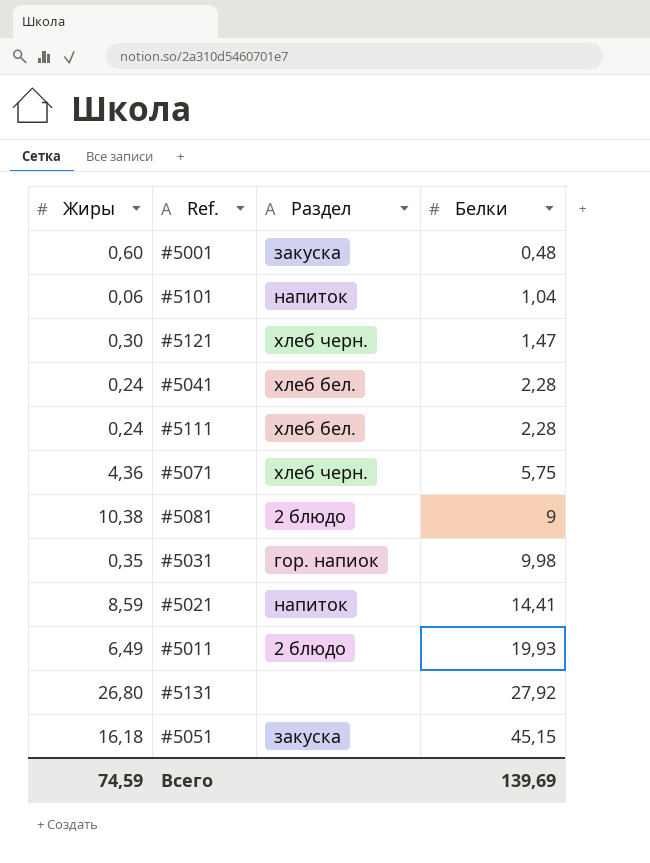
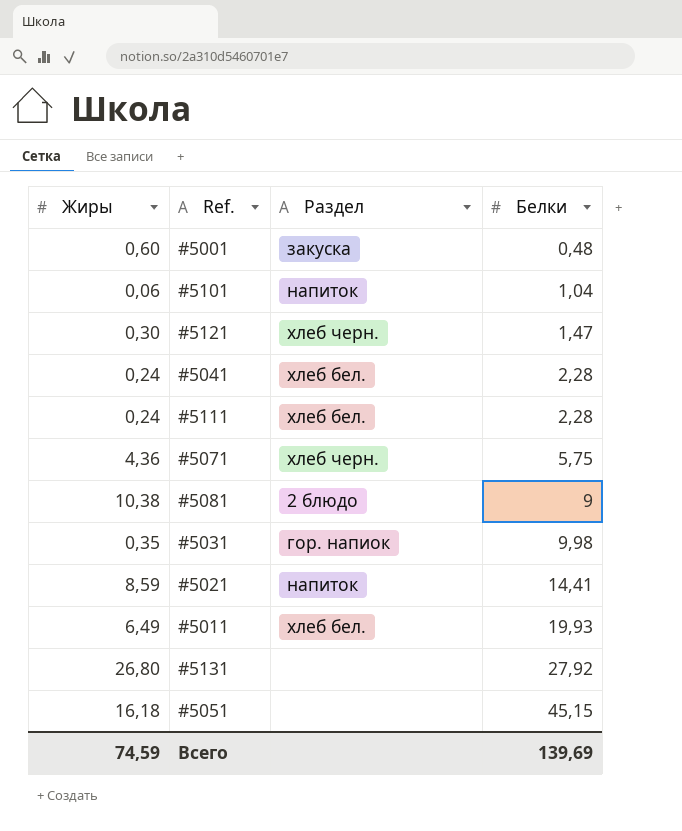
#5011 | Раздел: 2 блюдо -> хлеб бел.
#5051 | Раздел: закуска -> none

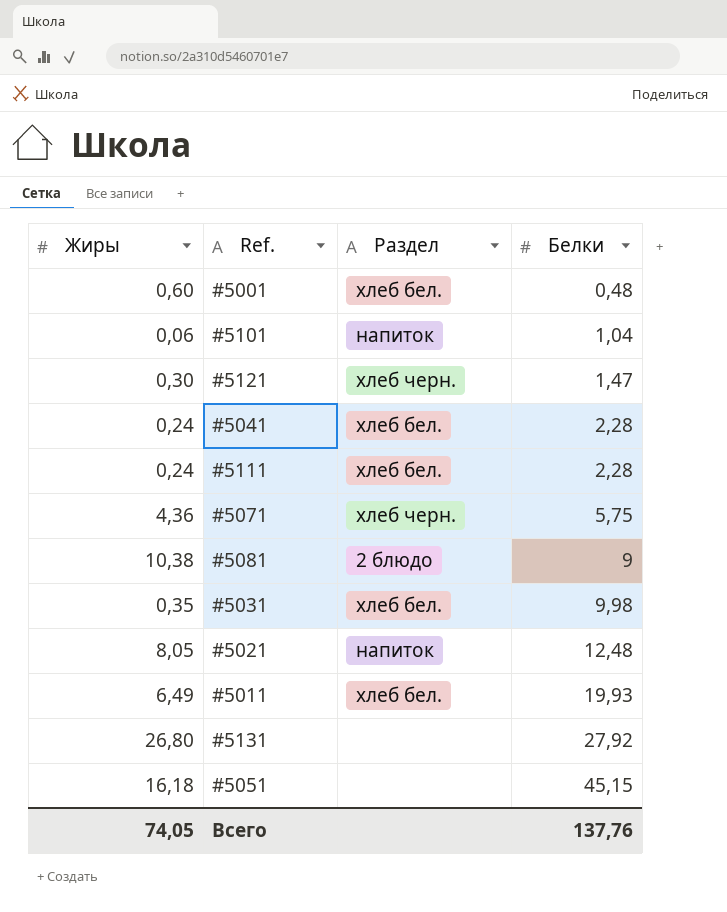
#5001 | Раздел: закуска -> хлеб бел.
#5031 | Раздел: гор. напиок -> хлеб бел.
#5021 | Жиры: 8,59 -> 8,05
#5021 | Белки: 14,41 -> 12,48
Всего | Жиры: 74,59 -> 74,05
Всего | Белки: 139,69 -> 137,76

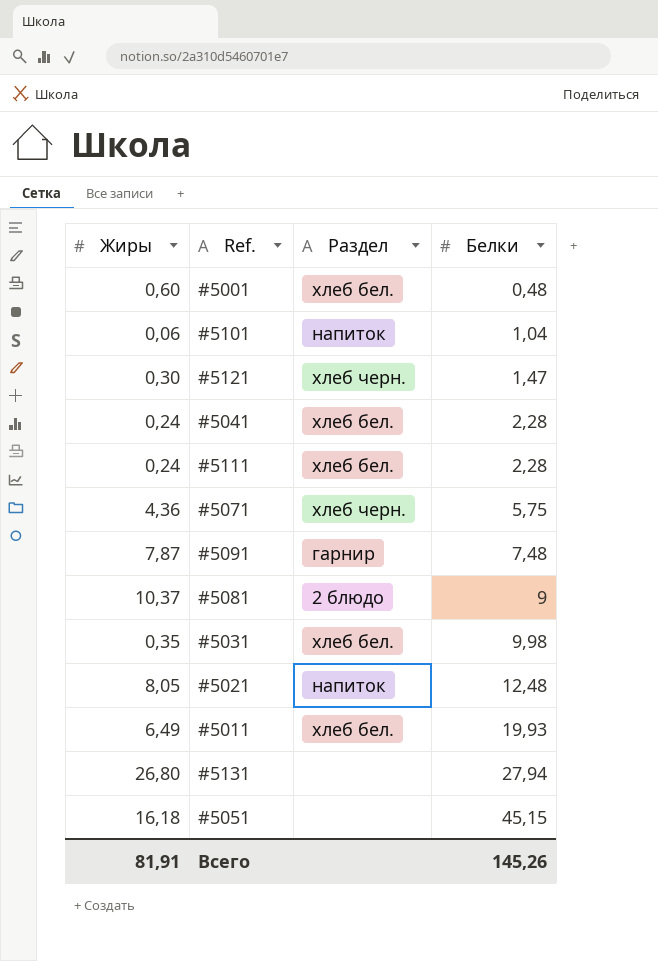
row #5091: none -> 7,87 | гарнир | 7,48
#5081 | Жиры: 10,38 -> 10,37
#5131 | Белки: 27,92 -> 27,94
Всего | Жиры: 74,05 -> 81,91
Всего | Белки: 137,76 -> 145,26

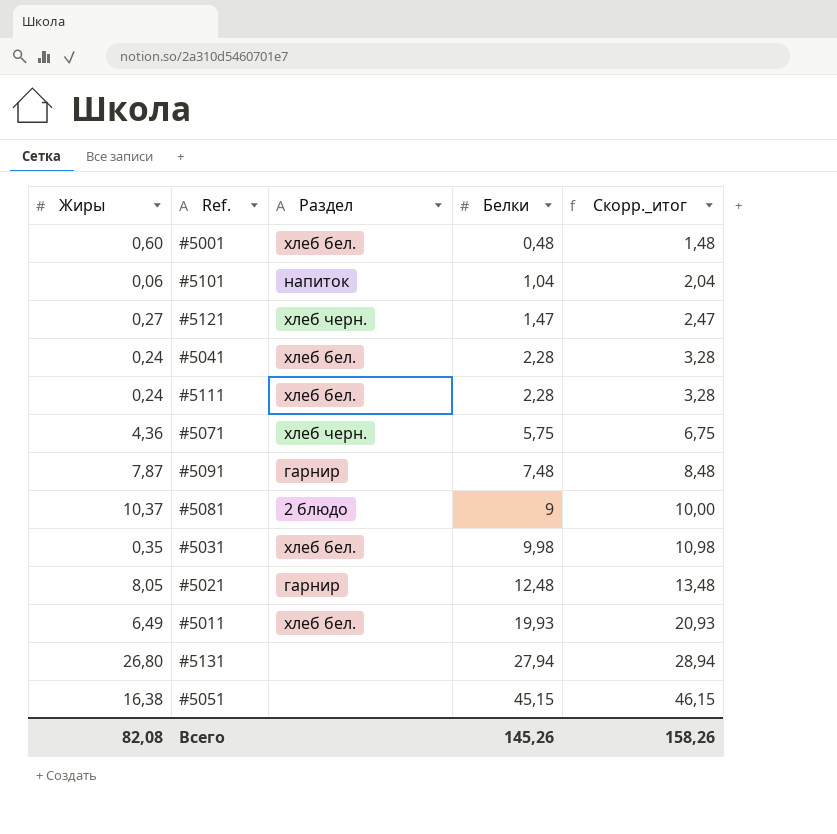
column Скорр._итог | formula: none -> [Белки] + 1
#5121 | Жиры: 0,30 -> 0,27
#5021 | Раздел: напиток -> гарнир
#5051 | Жиры: 16,18 -> 16,38
Всего | Жиры: 81,91 -> 82,08

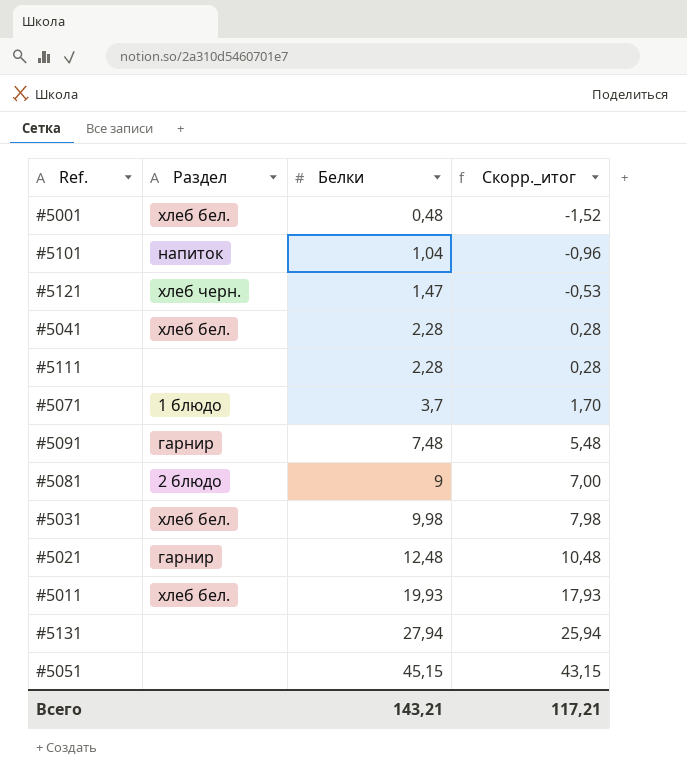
column Жиры | position: 1 -> none
column Скорр._итог | formula: [Белки] + 1 -> [Белки] - 2
#5111 | Раздел: хлеб бел. -> none
#5071 | Раздел: хлеб черн. -> 1 блюдо
#5071 | Белки: 5,75 -> 3,7
Всего | Белки: 145,26 -> 143,21
Всего | Скорр._итог: 158,26 -> 117,21

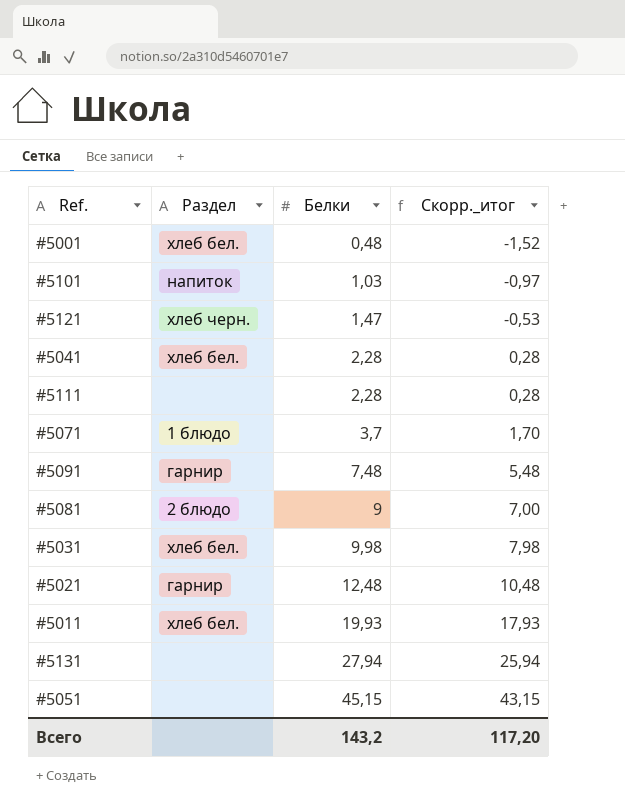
#5101 | Белки: 1,04 -> 1,03
#5101 | Скорр._итог: -0,96 -> -0,97
Всего | Белки: 143,21 -> 143,2
Всего | Скорр._итог: 117,21 -> 117,20

